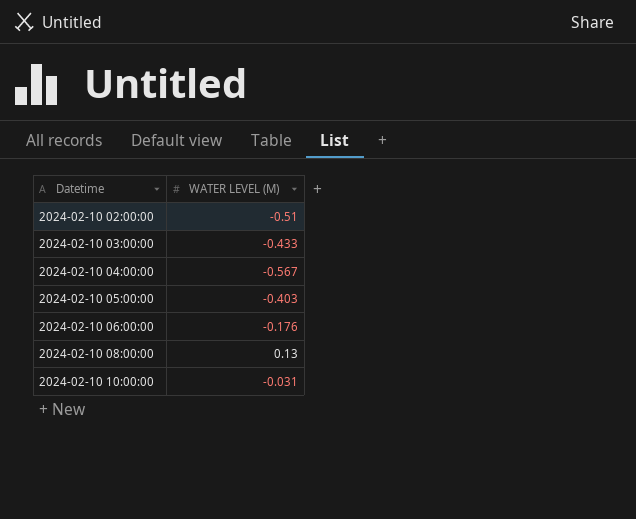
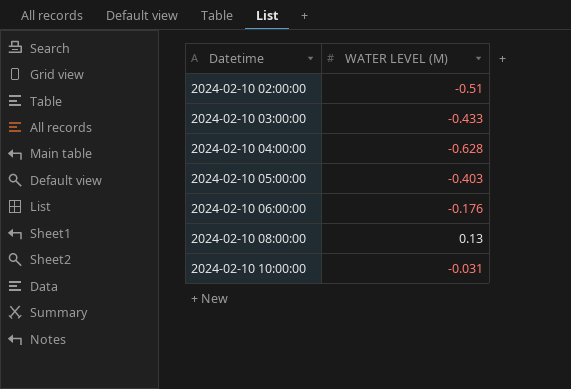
2024-02-10 04:00:00 | WATER LEVEL (M): -0.567 -> -0.628

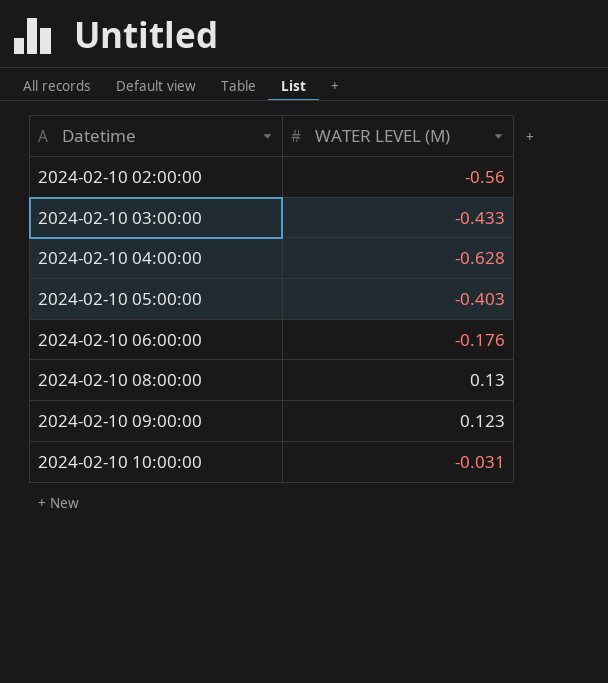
2024-02-10 02:00:00 | WATER LEVEL (M): -0.51 -> -0.56
row 2024-02-10 09:00:00: none -> 0.123

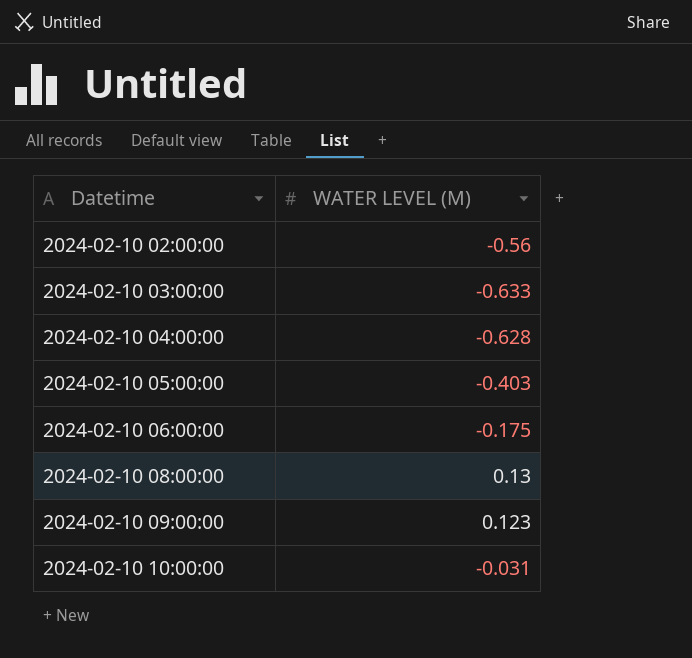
2024-02-10 03:00:00 | WATER LEVEL (M): -0.433 -> -0.633
2024-02-10 06:00:00 | WATER LEVEL (M): -0.176 -> -0.175

